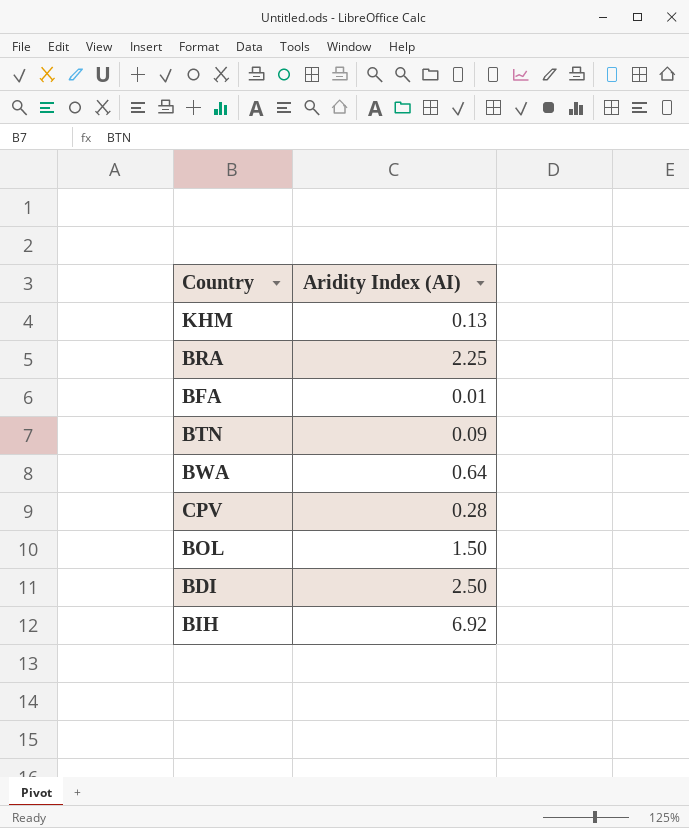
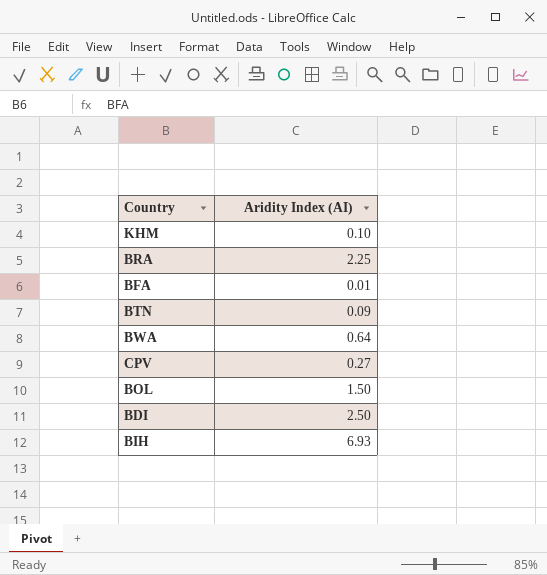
KHM | Aridity Index (AI): 0.13 -> 0.10
CPV | Aridity Index (AI): 0.28 -> 0.27
BIH | Aridity Index (AI): 6.92 -> 6.93

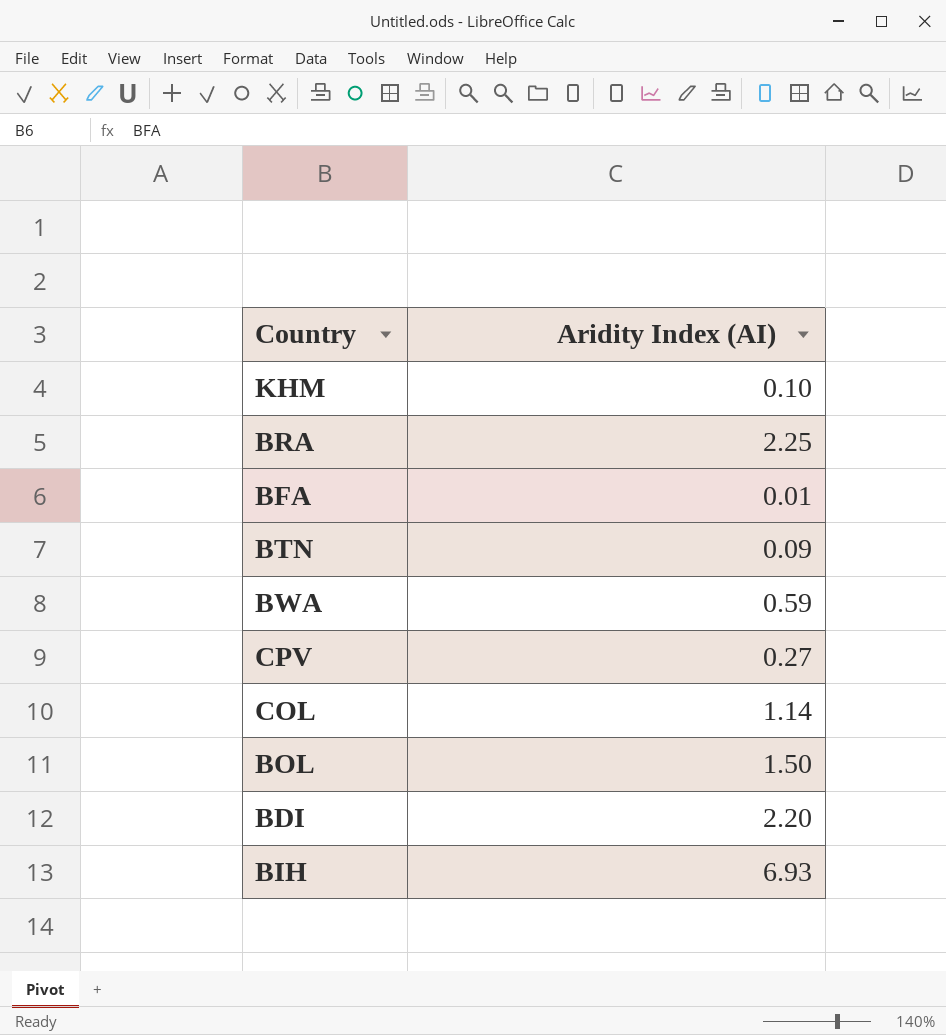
BWA | Aridity Index (AI): 0.64 -> 0.59
row COL: none -> 1.14
BDI | Aridity Index (AI): 2.50 -> 2.20

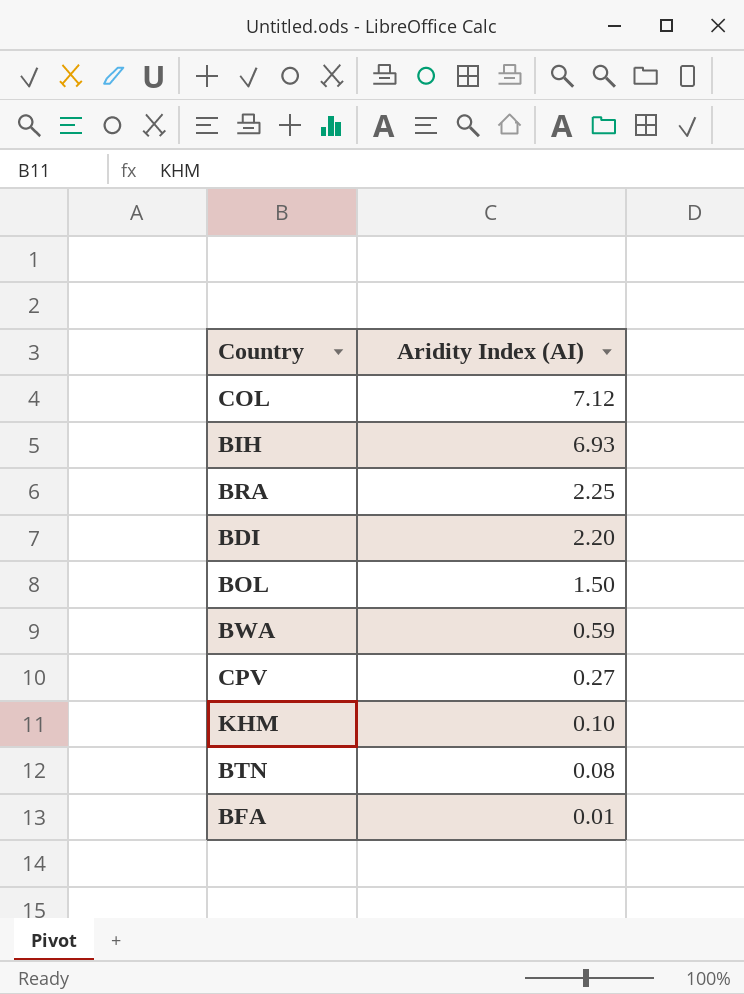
row order: none -> Aridity Index (AI) descending
COL | Aridity Index (AI): 1.14 -> 7.12
BTN | Aridity Index (AI): 0.09 -> 0.08

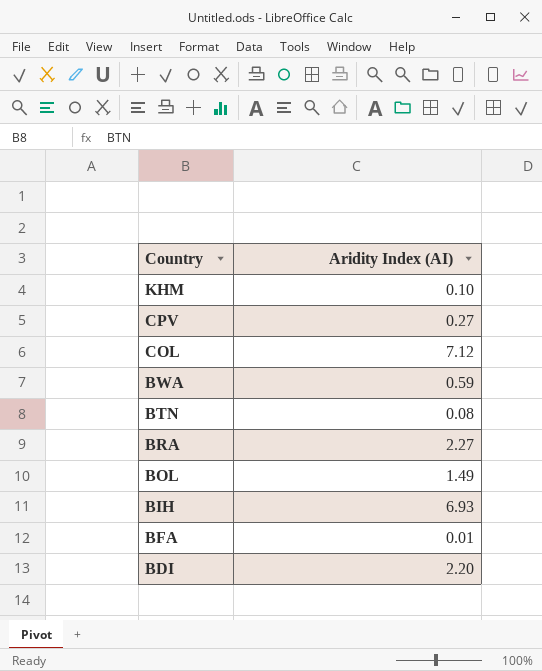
row order: Aridity Index (AI) descending -> Country descending
BRA | Aridity Index (AI): 2.25 -> 2.27
BOL | Aridity Index (AI): 1.50 -> 1.49

